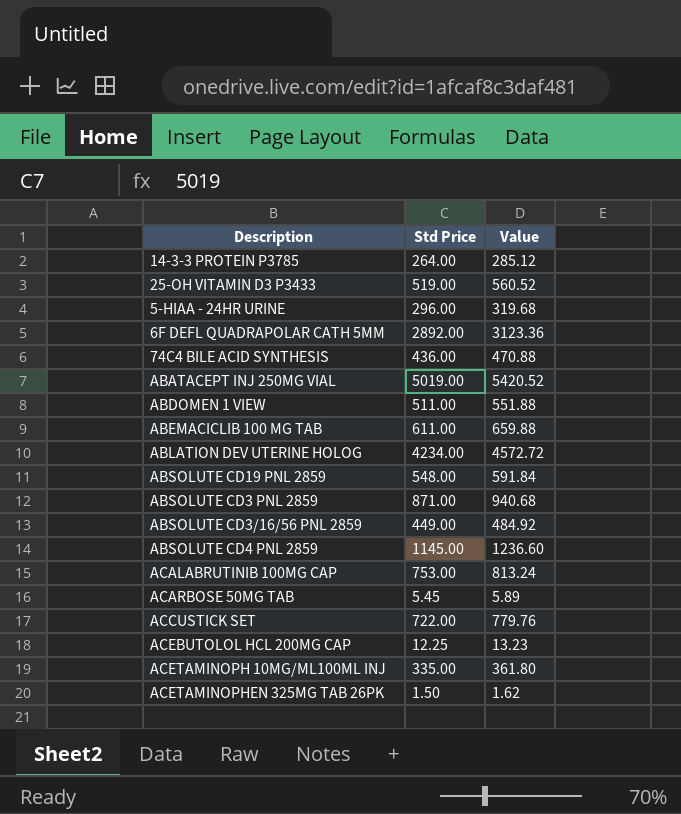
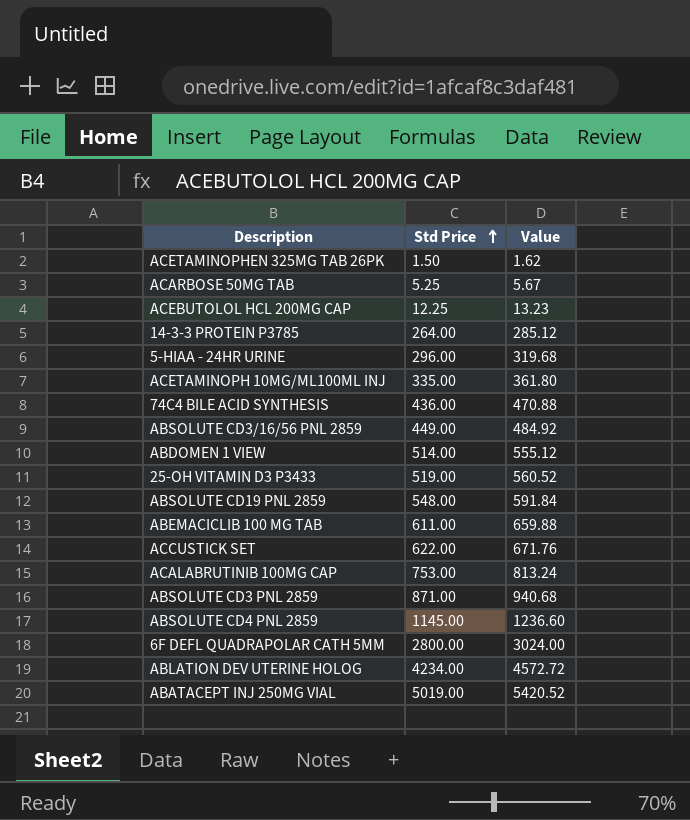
row order: none -> Std Price ascending
ACARBOSE 50MG TAB | Std Price: 5.45 -> 5.25
ACARBOSE 50MG TAB | Value: 5.89 -> 5.67
ABDOMEN 1 VIEW | Std Price: 511.00 -> 514.00
ABDOMEN 1 VIEW | Value: 551.88 -> 555.12
ACCUSTICK SET | Std Price: 722.00 -> 622.00
ACCUSTICK SET | Value: 779.76 -> 671.76
6F DEFL QUADRAPOLAR CATH 5MM | Std Price: 2892.00 -> 2800.00
6F DEFL QUADRAPOLAR CATH 5MM | Value: 3123.36 -> 3024.00

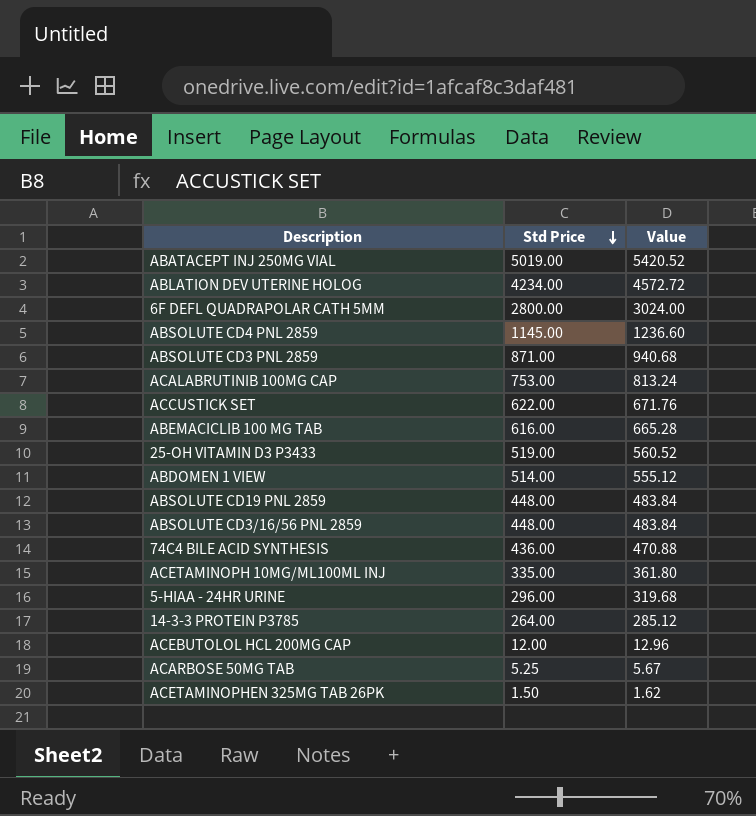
row order: Std Price ascending -> Std Price descending
ABEMACICLIB 100 MG TAB | Std Price: 611.00 -> 616.00
ABEMACICLIB 100 MG TAB | Value: 659.88 -> 665.28
ABSOLUTE CD19 PNL 2859 | Std Price: 548.00 -> 448.00
ABSOLUTE CD19 PNL 2859 | Value: 591.84 -> 483.84
ABSOLUTE CD3/16/56 PNL 2859 | Std Price: 449.00 -> 448.00
ABSOLUTE CD3/16/56 PNL 2859 | Value: 484.92 -> 483.84
ACEBUTOLOL HCL 200MG CAP | Std Price: 12.25 -> 12.00
ACEBUTOLOL HCL 200MG CAP | Value: 13.23 -> 12.96

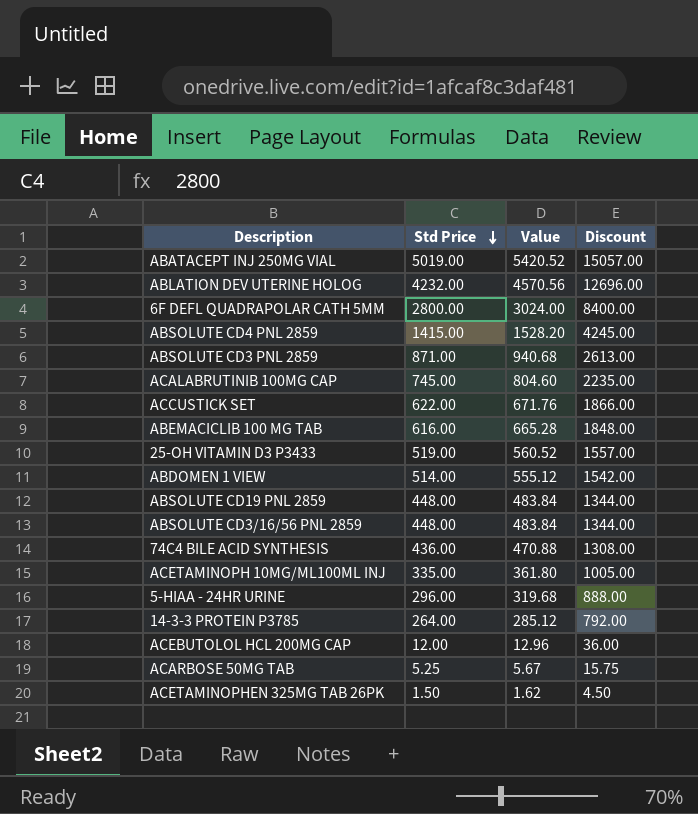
column Discount | formula: none -> [Std Price] * 3
ABLATION DEV UTERINE HOLOG | Std Price: 4234.00 -> 4232.00
ABLATION DEV UTERINE HOLOG | Value: 4572.72 -> 4570.56
ABSOLUTE CD4 PNL 2859 | Std Price: 1145.00 -> 1415.00
ABSOLUTE CD4 PNL 2859 | Value: 1236.60 -> 1528.20
ACALABRUTINIB 100MG CAP | Std Price: 753.00 -> 745.00
ACALABRUTINIB 100MG CAP | Value: 813.24 -> 804.60

